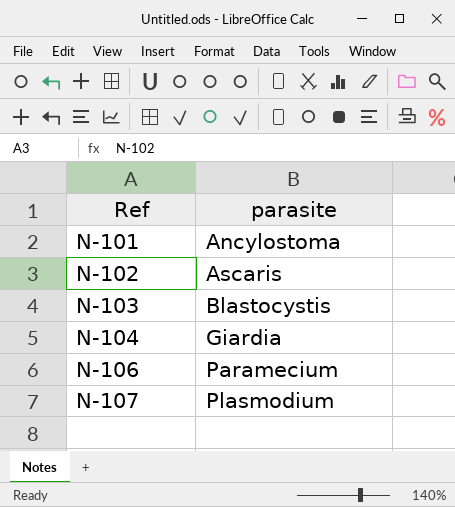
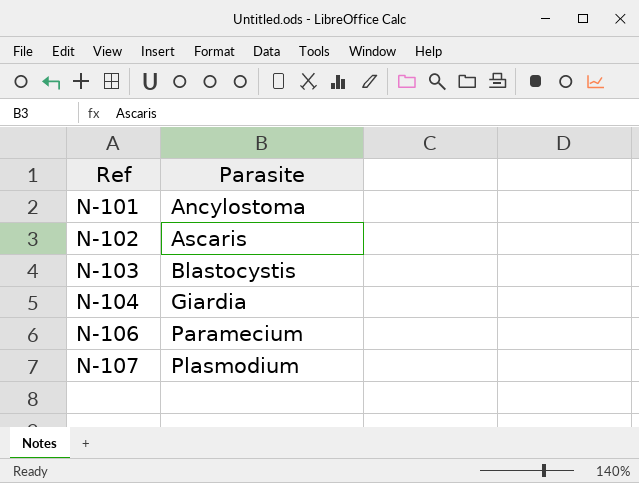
column name: parasite -> Parasite

